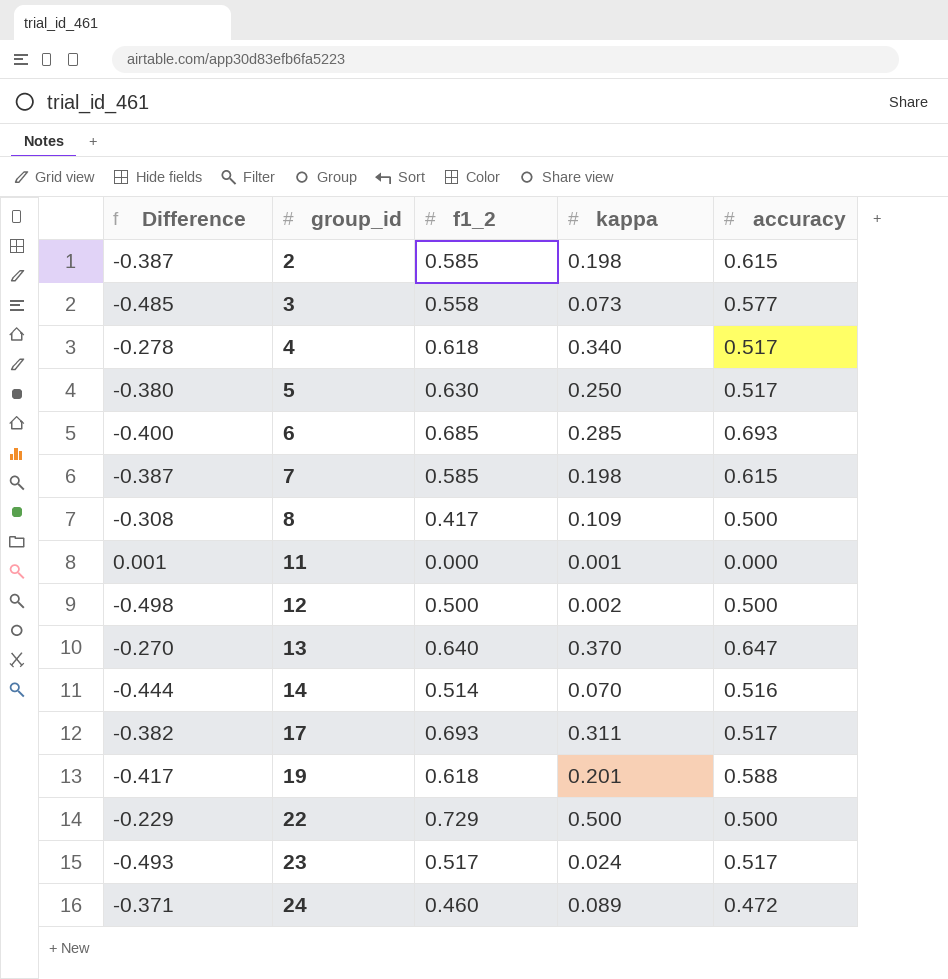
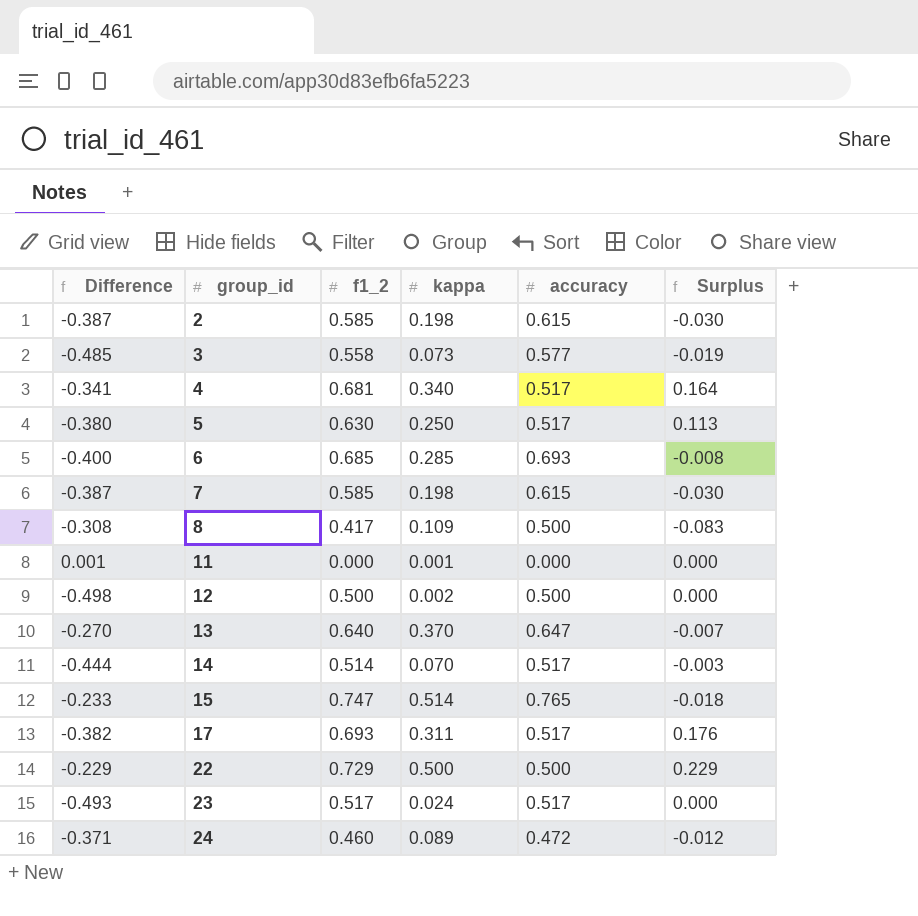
column Surplus | formula: none -> [f1_2] - [accuracy]
row 19: -0.417 | 0.618 | 0.201 | 0.588 -> none
4 | Difference: -0.278 -> -0.341
4 | f1_2: 0.618 -> 0.681
14 | accuracy: 0.516 -> 0.517
row 15: none -> -0.233 | 0.747 | 0.514 | 0.765 | -0.018

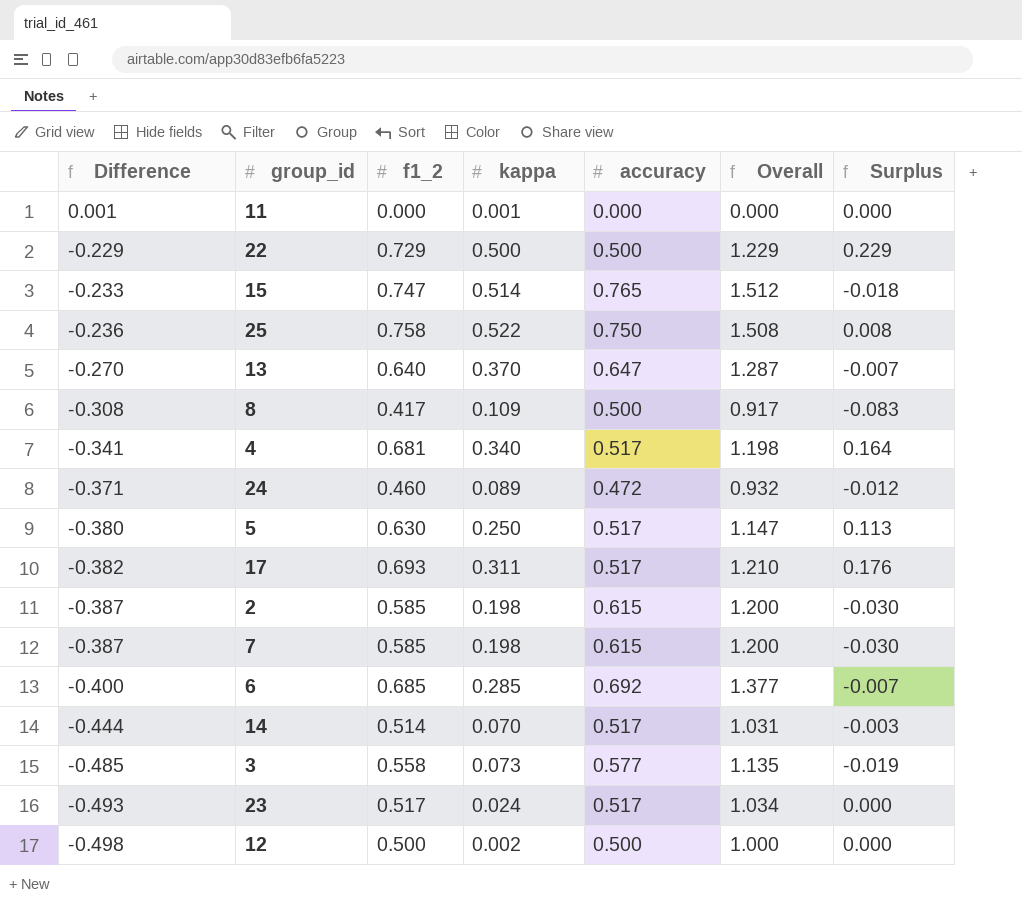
row order: group_id ascending -> Difference descending
column Overall | formula: none -> [f1_2] + [accuracy]
row 25: none -> -0.236 | 0.758 | 0.522 | 0.750 | 1.508 | 0.008
6 | accuracy: 0.693 -> 0.692
6 | Surplus: -0.008 -> -0.007

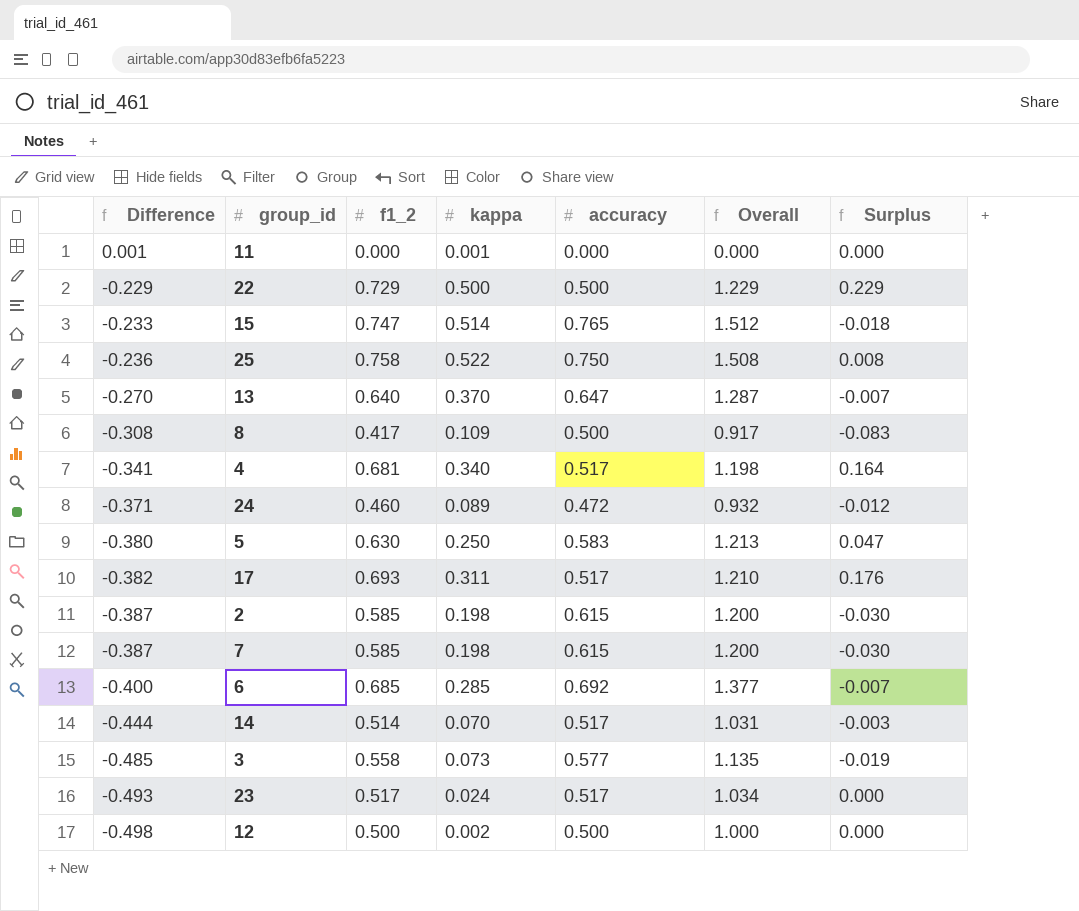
5 | accuracy: 0.517 -> 0.583
5 | Overall: 1.147 -> 1.213
5 | Surplus: 0.113 -> 0.047

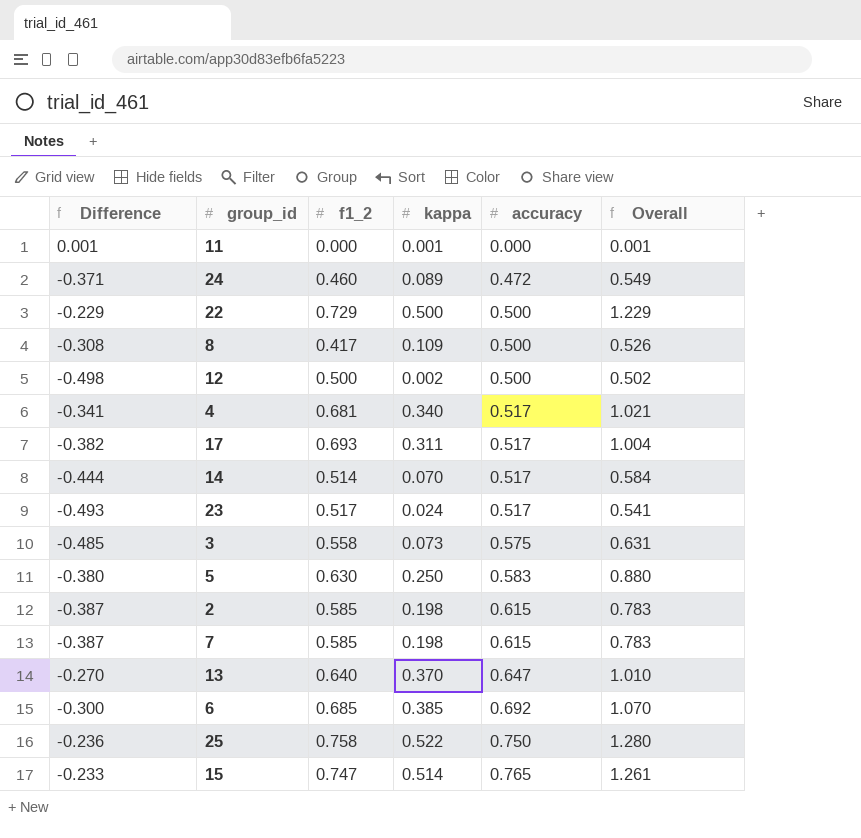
row order: Difference descending -> accuracy ascending
column Surplus | formula: [f1_2] - [accuracy] -> none
column Overall | formula: [f1_2] + [accuracy] -> [f1_2] + [kappa]
3 | accuracy: 0.577 -> 0.575
6 | Difference: -0.400 -> -0.300
6 | kappa: 0.285 -> 0.385

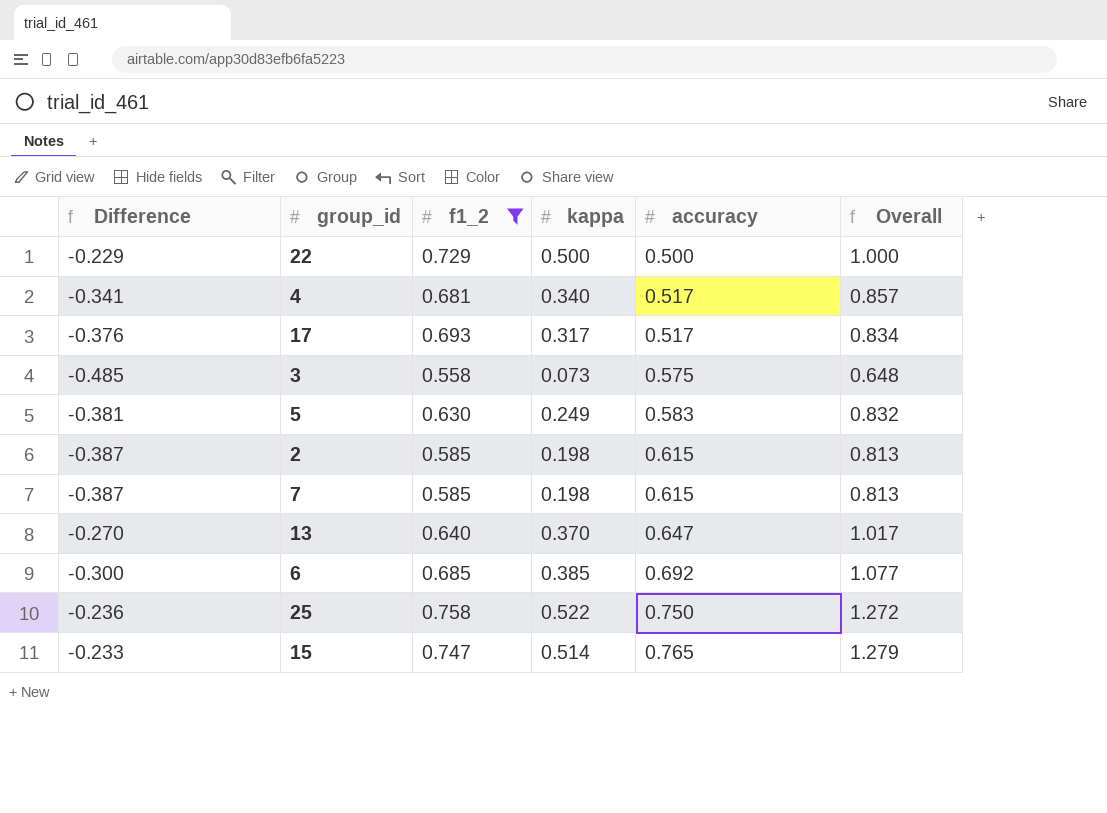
filter: none -> f1_2 >= 0.558
column Overall | formula: [f1_2] + [kappa] -> [kappa] + [accuracy]
17 | Difference: -0.382 -> -0.376
17 | kappa: 0.311 -> 0.317
5 | Difference: -0.380 -> -0.381
5 | kappa: 0.250 -> 0.249

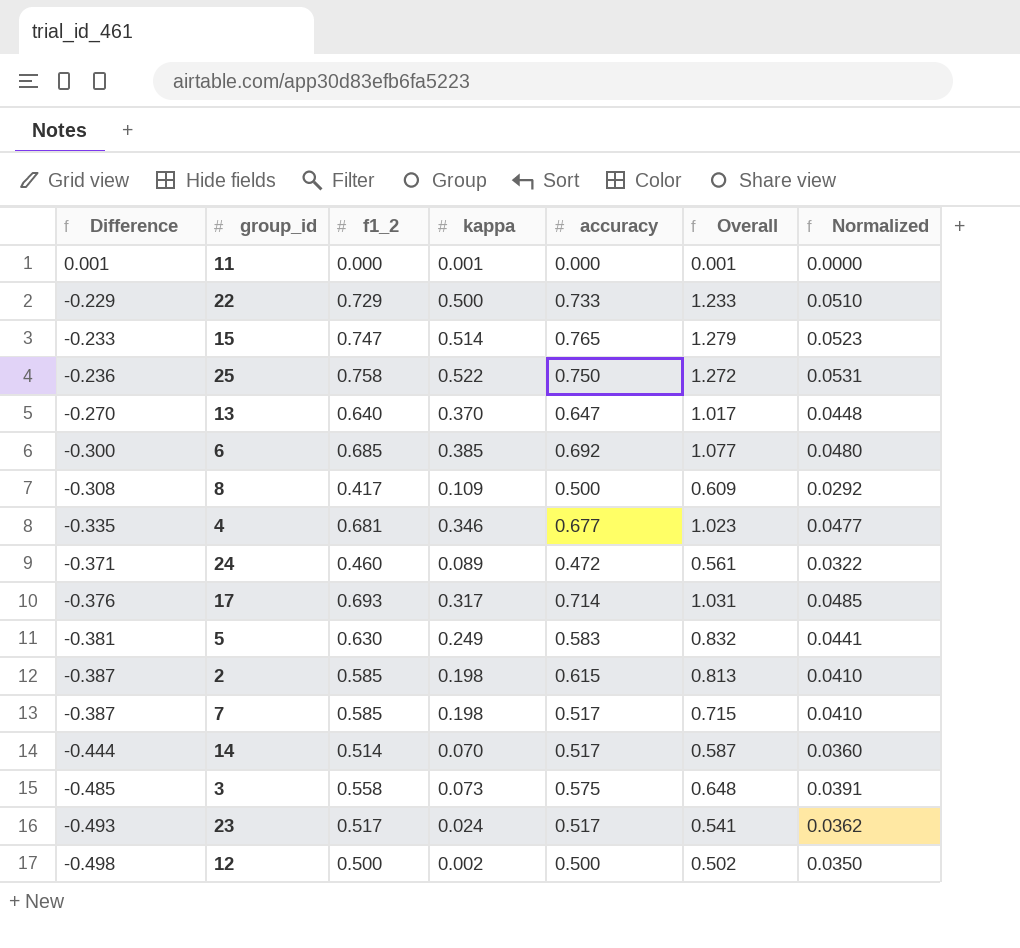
filter: f1_2 >= 0.558 -> none
row order: accuracy ascending -> Difference descending
column Normalized | formula: none -> [f1_2] * 0.07
22 | accuracy: 0.500 -> 0.733
22 | Overall: 1.000 -> 1.233
4 | Difference: -0.341 -> -0.335
4 | kappa: 0.340 -> 0.346
4 | accuracy: 0.517 -> 0.677
4 | Overall: 0.857 -> 1.023
17 | accuracy: 0.517 -> 0.714
17 | Overall: 0.834 -> 1.031
7 | accuracy: 0.615 -> 0.517
7 | Overall: 0.813 -> 0.715

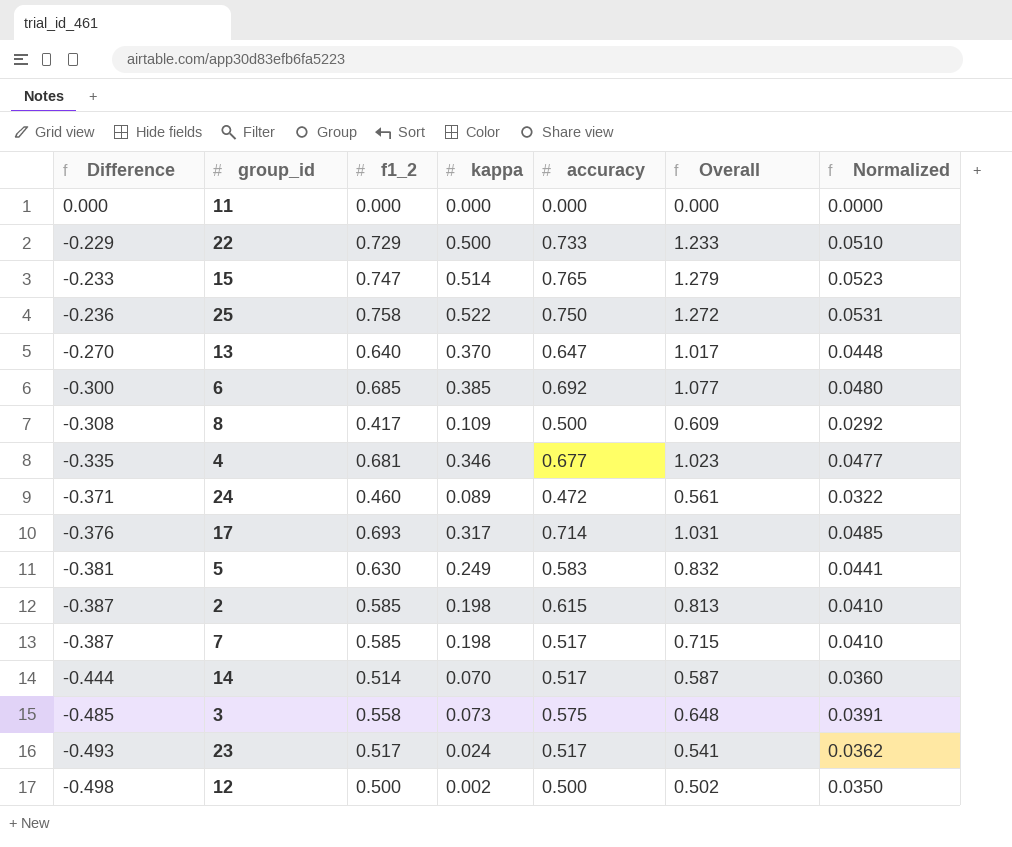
11 | Difference: 0.001 -> 0.000
11 | kappa: 0.001 -> 0.000
11 | Overall: 0.001 -> 0.000

